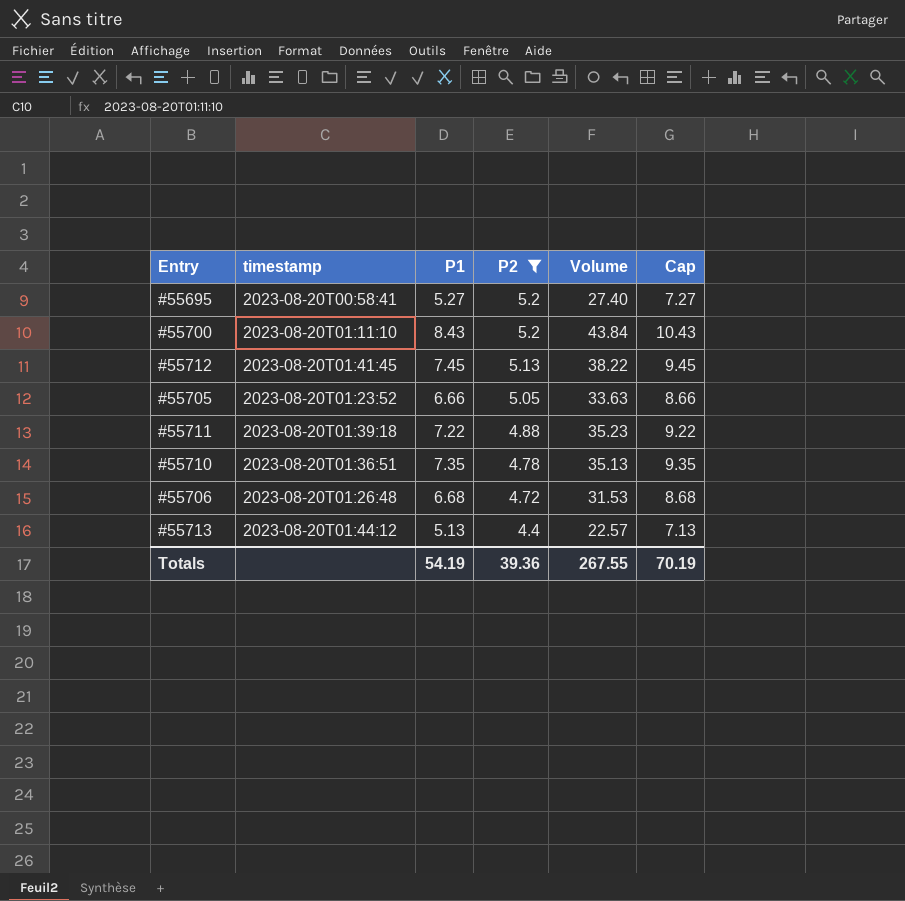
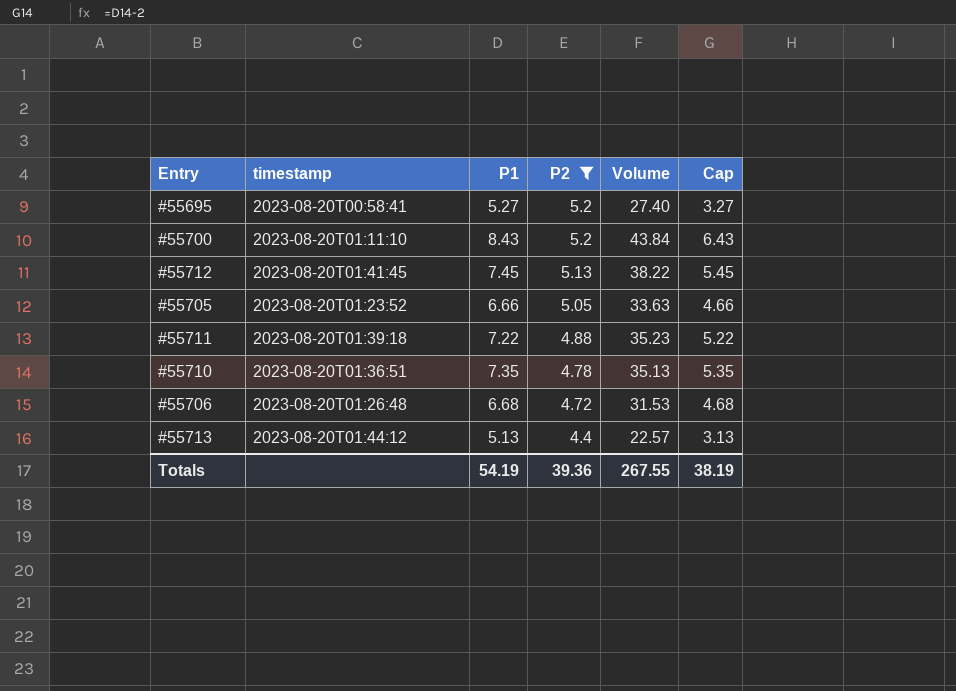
column Cap | formula: [P1] + 2 -> [P1] - 2
Totals | Cap: 70.19 -> 38.19

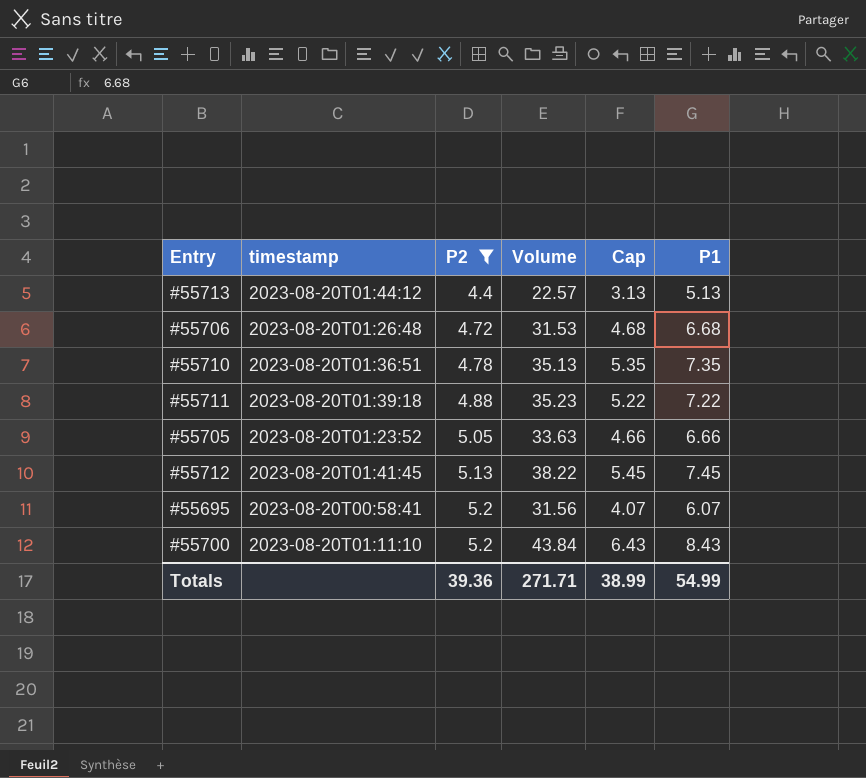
row order: P2 descending -> P2 ascending
column P1 | position: 3 -> 6
#55695 | Volume: 27.40 -> 31.56
#55695 | Cap: 3.27 -> 4.07
#55695 | P1: 5.27 -> 6.07
Totals | Volume: 267.55 -> 271.71
Totals | Cap: 38.19 -> 38.99
Totals | P1: 54.19 -> 54.99

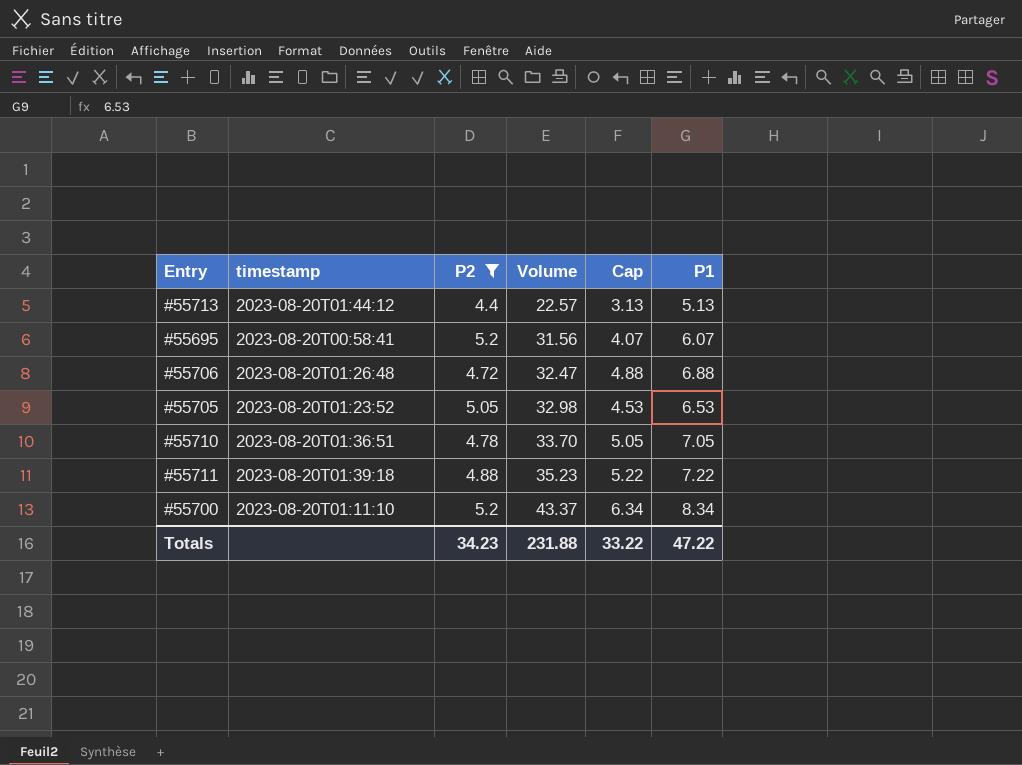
row order: P2 ascending -> Volume ascending
row #55712: 2023-08-20T01:41:45 | 5.13 | 38.22 | 5.45 | 7.45 -> none
#55706 | Volume: 31.53 -> 32.47
#55706 | Cap: 4.68 -> 4.88
#55706 | P1: 6.68 -> 6.88
#55705 | Volume: 33.63 -> 32.98
#55705 | Cap: 4.66 -> 4.53
#55705 | P1: 6.66 -> 6.53
#55710 | Volume: 35.13 -> 33.70
#55710 | Cap: 5.35 -> 5.05
#55710 | P1: 7.35 -> 7.05
#55700 | Volume: 43.84 -> 43.37
#55700 | Cap: 6.43 -> 6.34
#55700 | P1: 8.43 -> 8.34
Totals | P2: 39.36 -> 34.23
Totals | Volume: 271.71 -> 231.88
Totals | Cap: 38.99 -> 33.22
Totals | P1: 54.99 -> 47.22

